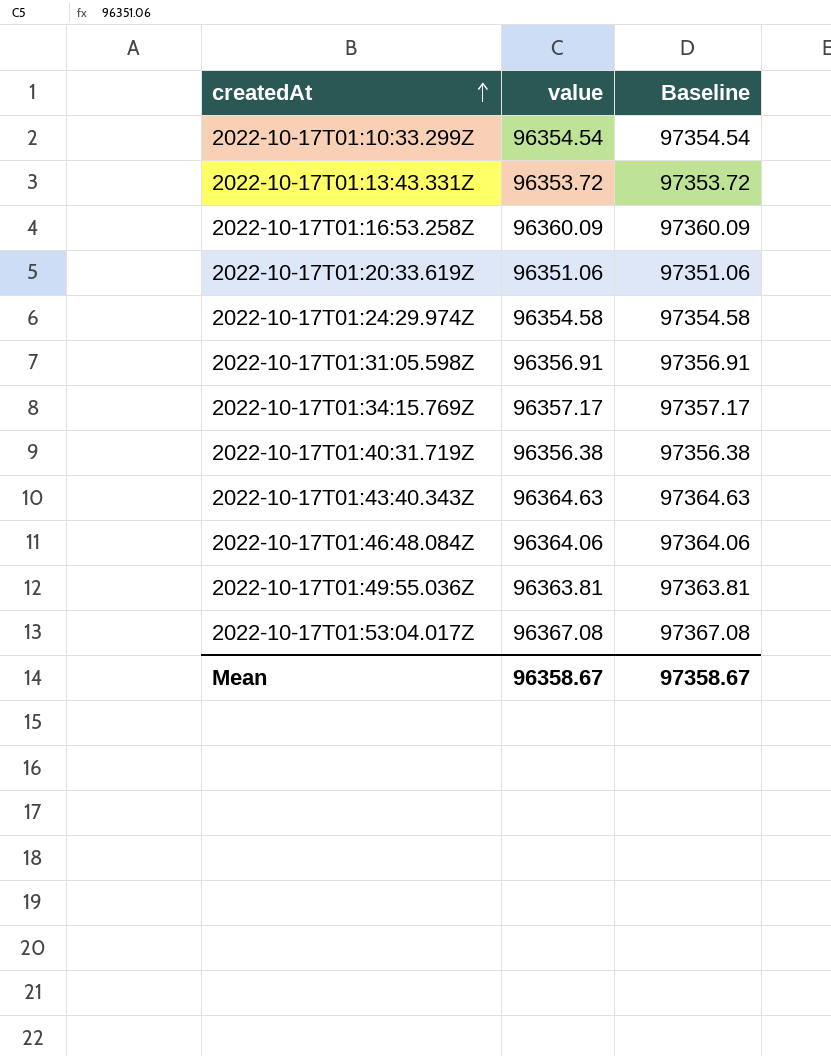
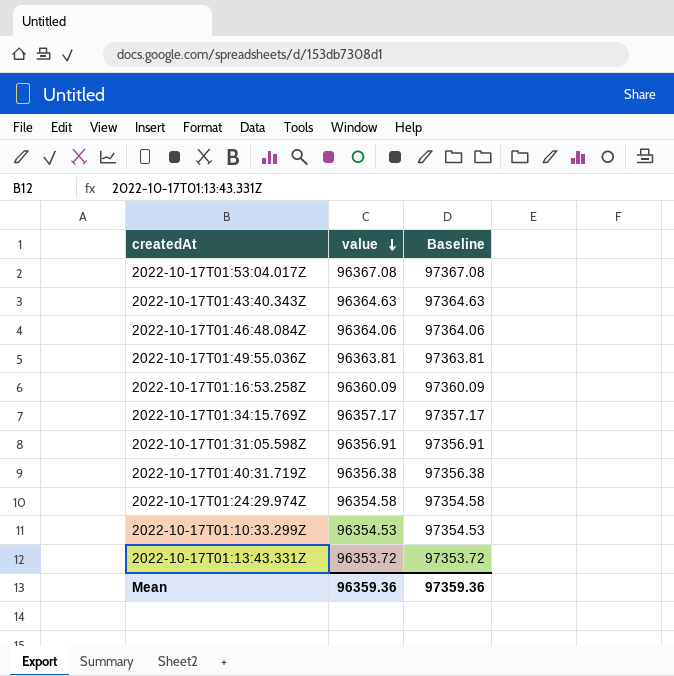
row order: createdAt ascending -> value descending
row 2022-10-17T01:20:33.619Z: 96351.06 | 97351.06 -> none
2022-10-17T01:10:33.299Z | value: 96354.54 -> 96354.53
2022-10-17T01:10:33.299Z | Baseline: 97354.54 -> 97354.53
Mean | value: 96358.67 -> 96359.36
Mean | Baseline: 97358.67 -> 97359.36

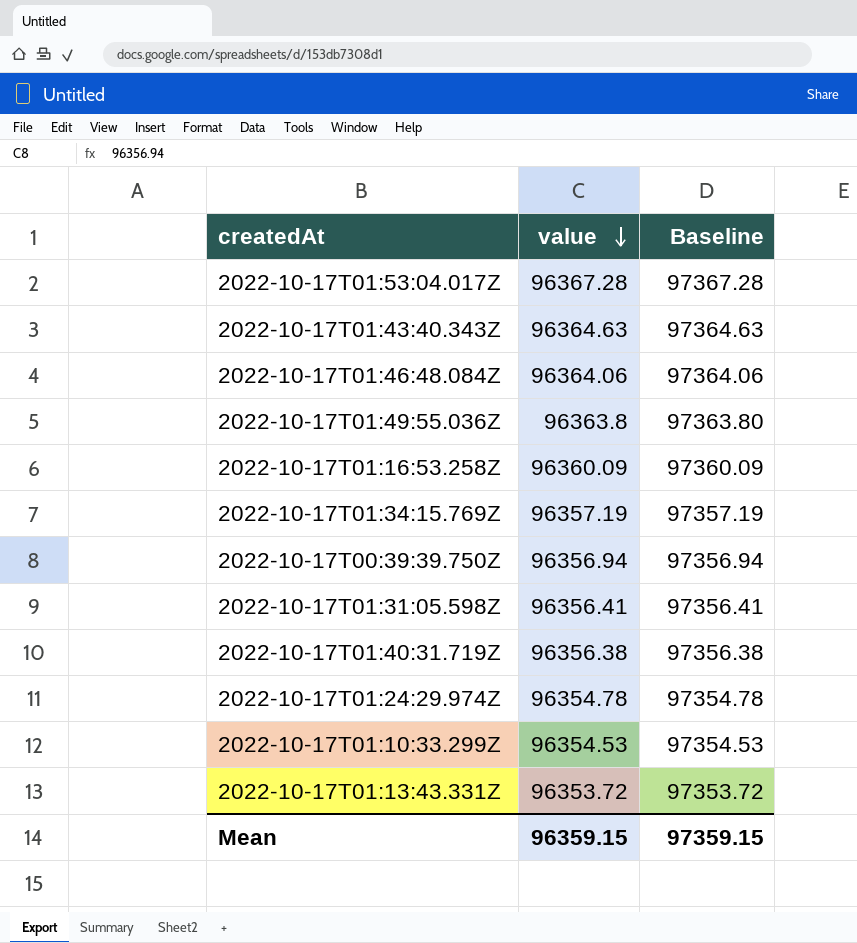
2022-10-17T01:53:04.017Z | value: 96367.08 -> 96367.28
2022-10-17T01:53:04.017Z | Baseline: 97367.08 -> 97367.28
2022-10-17T01:49:55.036Z | value: 96363.81 -> 96363.8
2022-10-17T01:49:55.036Z | Baseline: 97363.81 -> 97363.80
2022-10-17T01:34:15.769Z | value: 96357.17 -> 96357.19
2022-10-17T01:34:15.769Z | Baseline: 97357.17 -> 97357.19
row 2022-10-17T00:39:39.750Z: none -> 96356.94 | 97356.94
2022-10-17T01:31:05.598Z | value: 96356.91 -> 96356.41
2022-10-17T01:31:05.598Z | Baseline: 97356.91 -> 97356.41
2022-10-17T01:24:29.974Z | value: 96354.58 -> 96354.78
2022-10-17T01:24:29.974Z | Baseline: 97354.58 -> 97354.78
Mean | value: 96359.36 -> 96359.15
Mean | Baseline: 97359.36 -> 97359.15

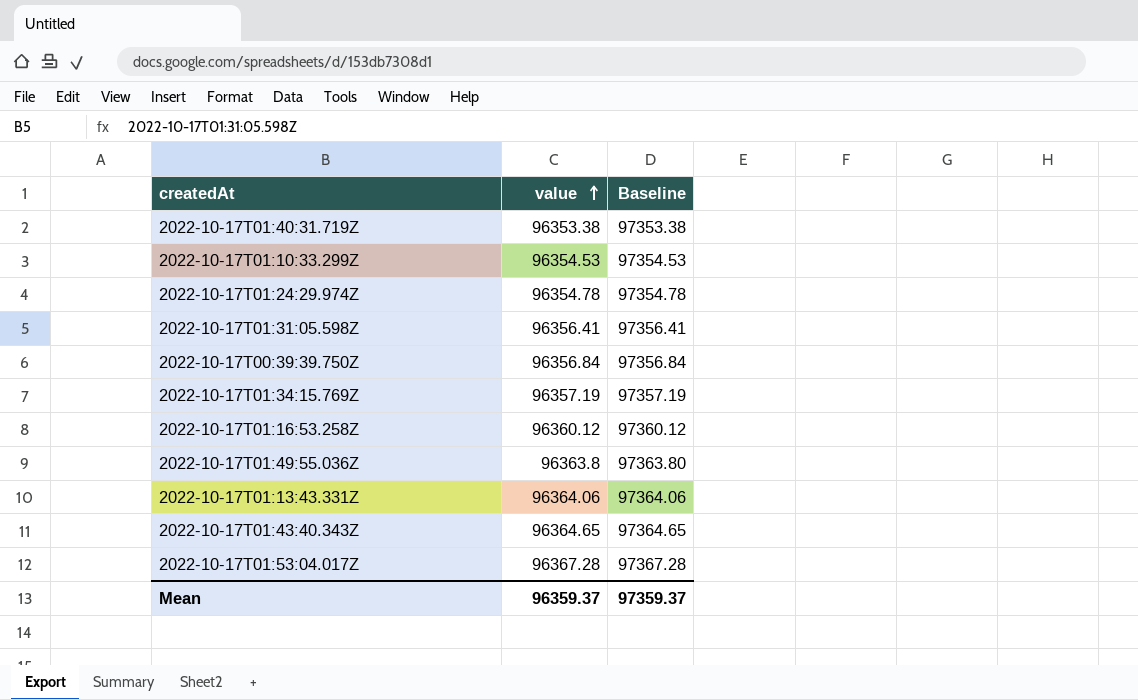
row order: value descending -> value ascending
row 2022-10-17T01:46:48.084Z: 96364.06 | 97364.06 -> none
2022-10-17T01:40:31.719Z | value: 96356.38 -> 96353.38
2022-10-17T01:40:31.719Z | Baseline: 97356.38 -> 97353.38
2022-10-17T00:39:39.750Z | value: 96356.94 -> 96356.84
2022-10-17T00:39:39.750Z | Baseline: 97356.94 -> 97356.84
2022-10-17T01:16:53.258Z | value: 96360.09 -> 96360.12
2022-10-17T01:16:53.258Z | Baseline: 97360.09 -> 97360.12
2022-10-17T01:13:43.331Z | value: 96353.72 -> 96364.06
2022-10-17T01:13:43.331Z | Baseline: 97353.72 -> 97364.06
2022-10-17T01:43:40.343Z | value: 96364.63 -> 96364.65
2022-10-17T01:43:40.343Z | Baseline: 97364.63 -> 97364.65
Mean | value: 96359.15 -> 96359.37
Mean | Baseline: 97359.15 -> 97359.37

